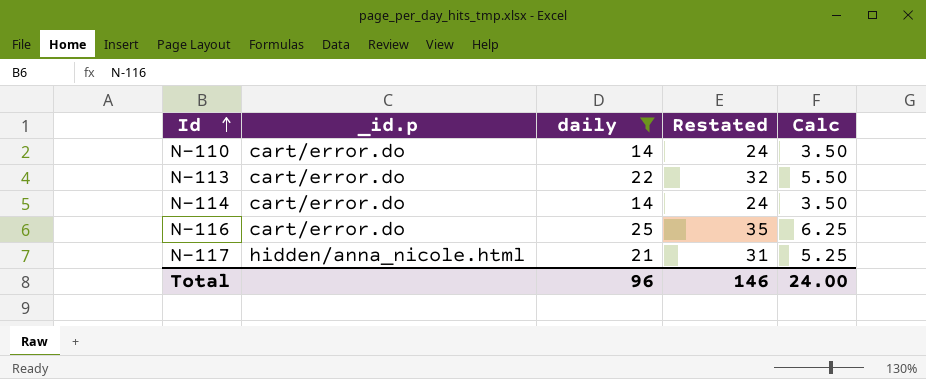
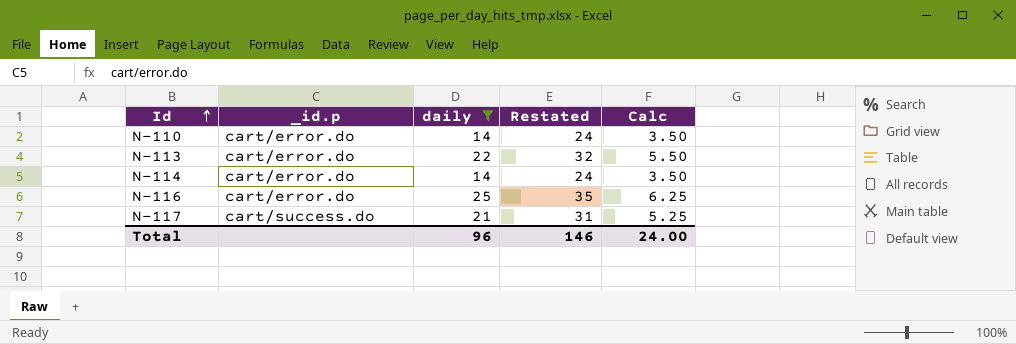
N-117 | _id.p: hidden/anna_nicole.html -> cart/success.do

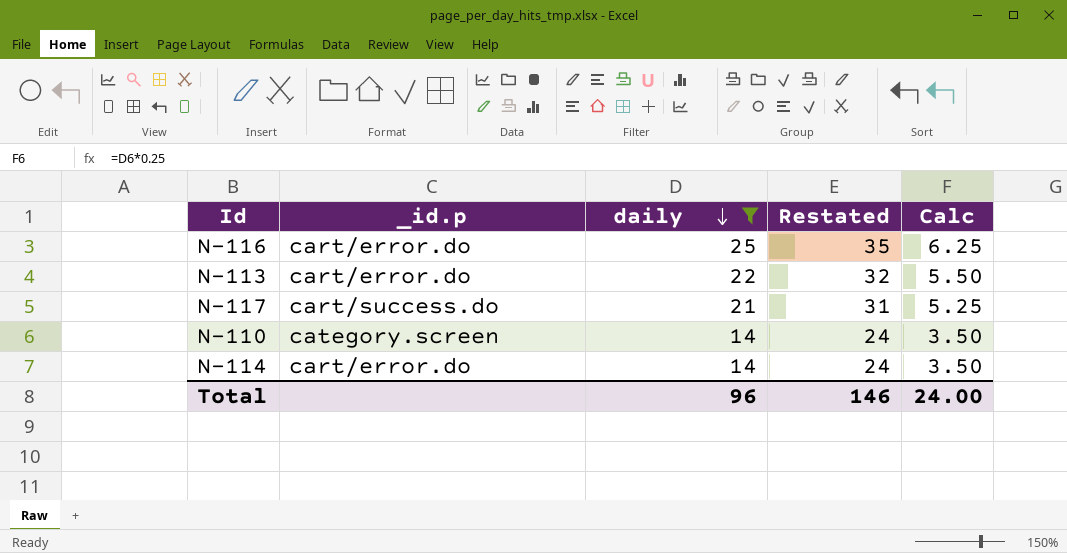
row order: Id ascending -> daily descending
N-110 | _id.p: cart/error.do -> category.screen

